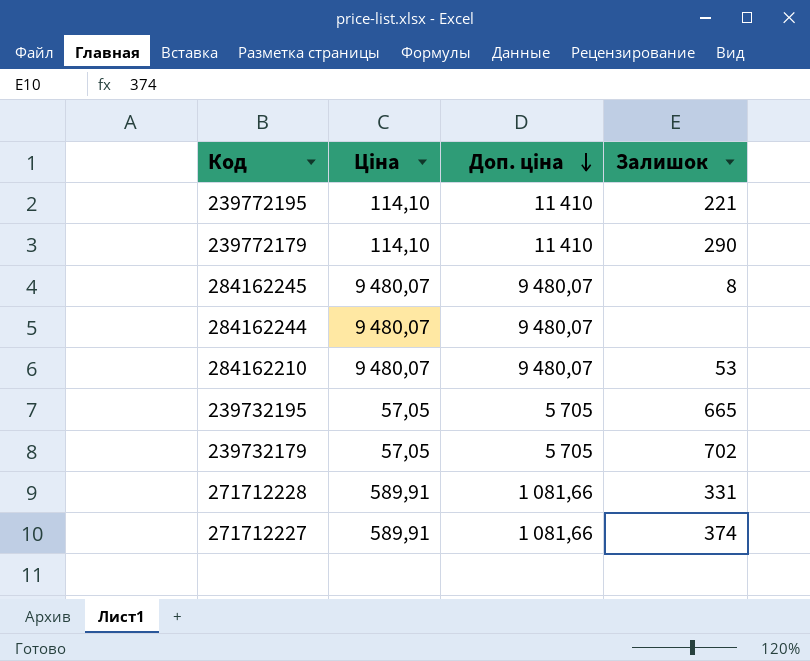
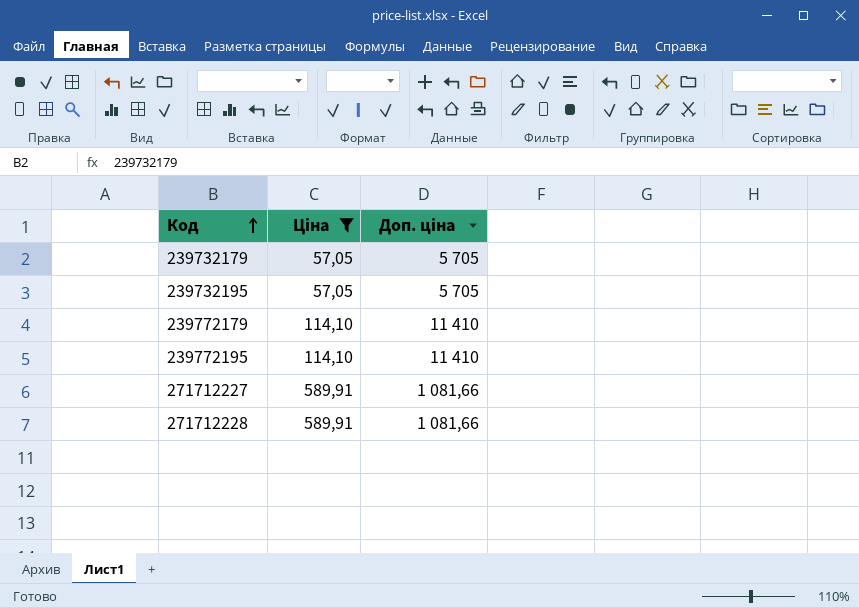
filter: none -> Ціна != 9 480,07
row order: Доп. ціна descending -> Код ascending
column Залишок | position: 4 -> none

